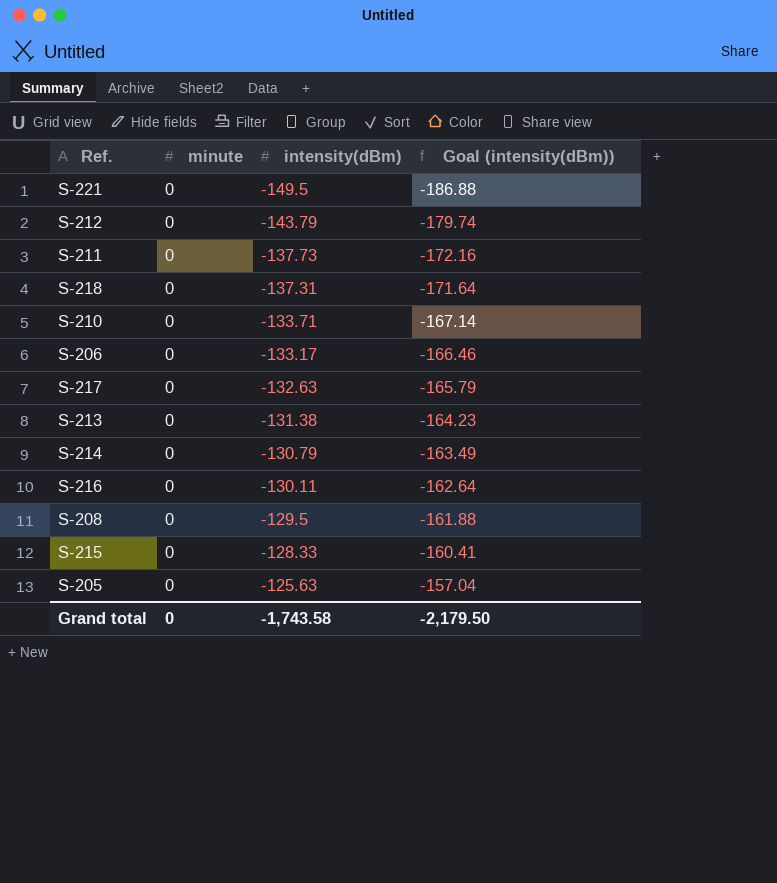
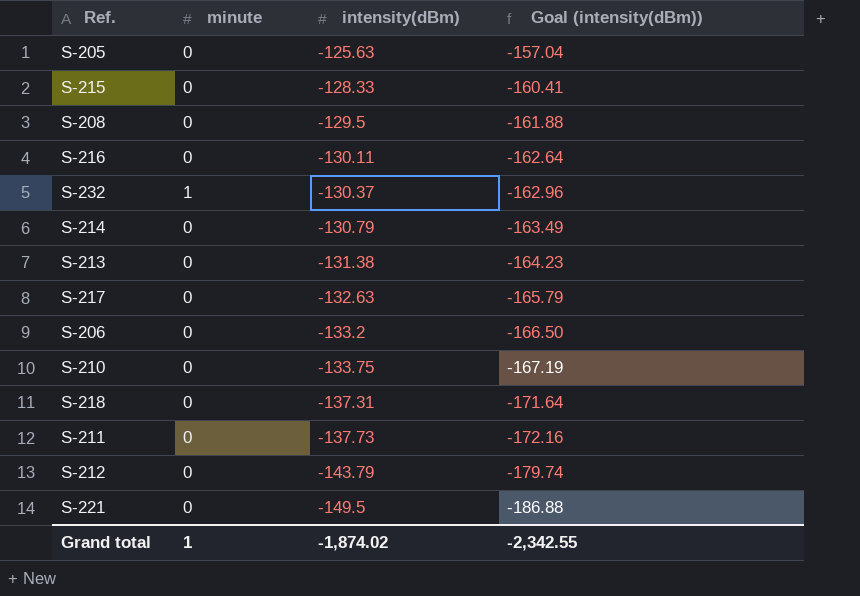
row order: intensity(dBm) ascending -> intensity(dBm) descending
row S-232: none -> 1 | -130.37 | -162.96
S-206 | intensity(dBm): -133.17 -> -133.2
S-206 | Goal (intensity(dBm)): -166.46 -> -166.50
S-210 | intensity(dBm): -133.71 -> -133.75
S-210 | Goal (intensity(dBm)): -167.14 -> -167.19
Grand total | minute: 0 -> 1
Grand total | intensity(dBm): -1,743.58 -> -1,874.02
Grand total | Goal (intensity(dBm)): -2,179.50 -> -2,342.55

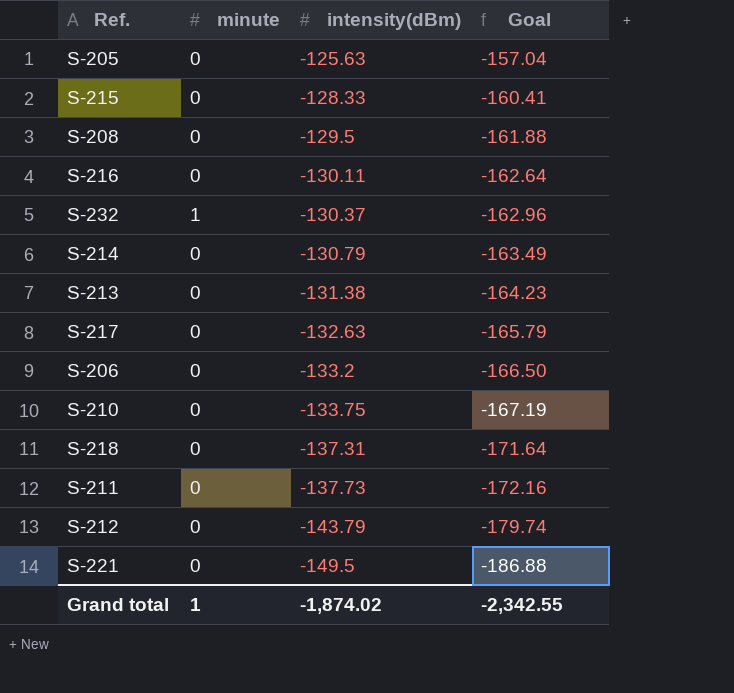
column name: Goal (intensity(dBm)) -> Goal

